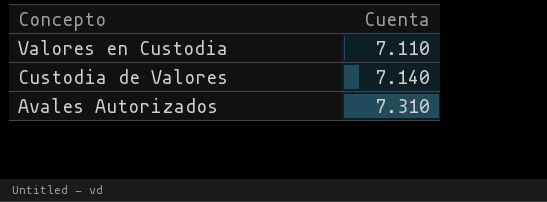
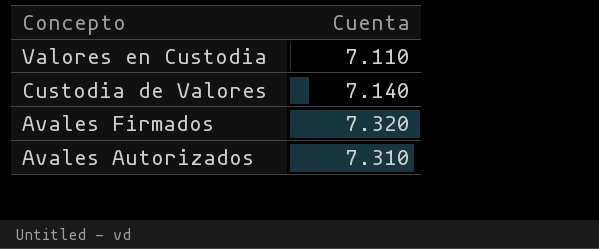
row Avales Firmados: none -> 7.320

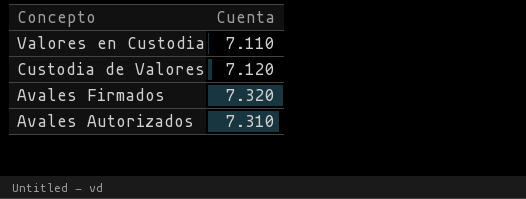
Custodia de Valores | Cuenta: 7.140 -> 7.120

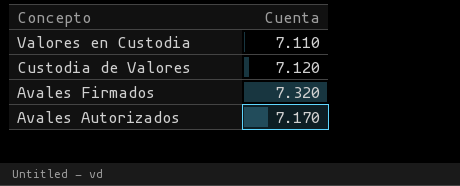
Avales Autorizados | Cuenta: 7.310 -> 7.170

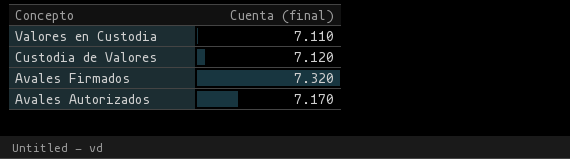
column name: Cuenta -> Cuenta (final)

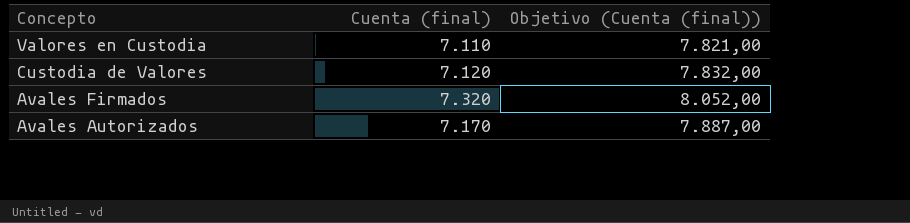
column Objetivo (Cuenta (final)) | formula: none -> [Cuenta (final)] * 1,1

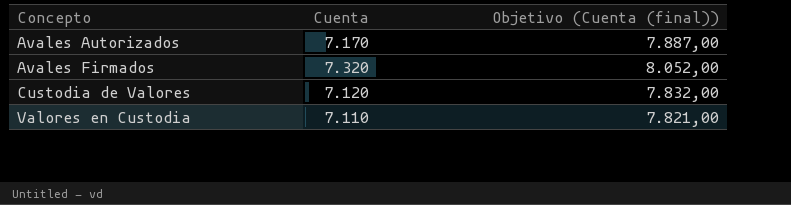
row order: Concepto descending -> Concepto ascending
column name: Cuenta (final) -> Cuenta

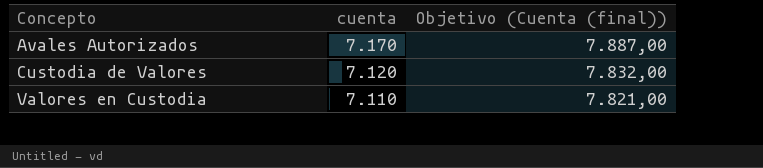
column name: Cuenta -> cuenta
row Avales Firmados: 7.320 | 8.052,00 -> none

